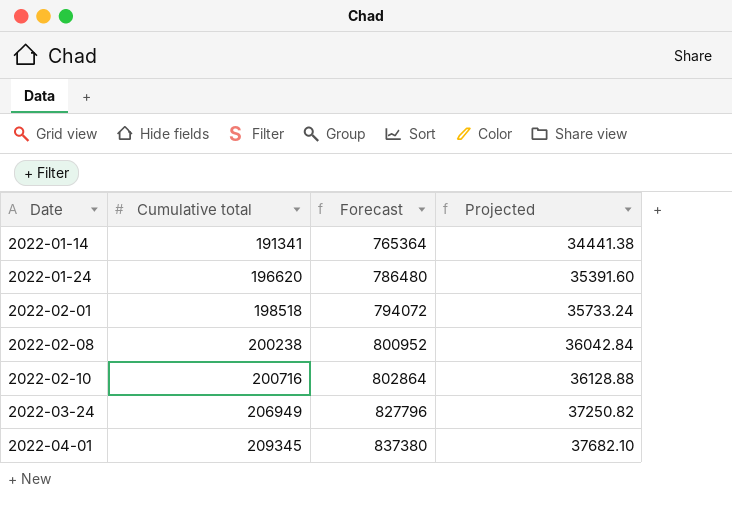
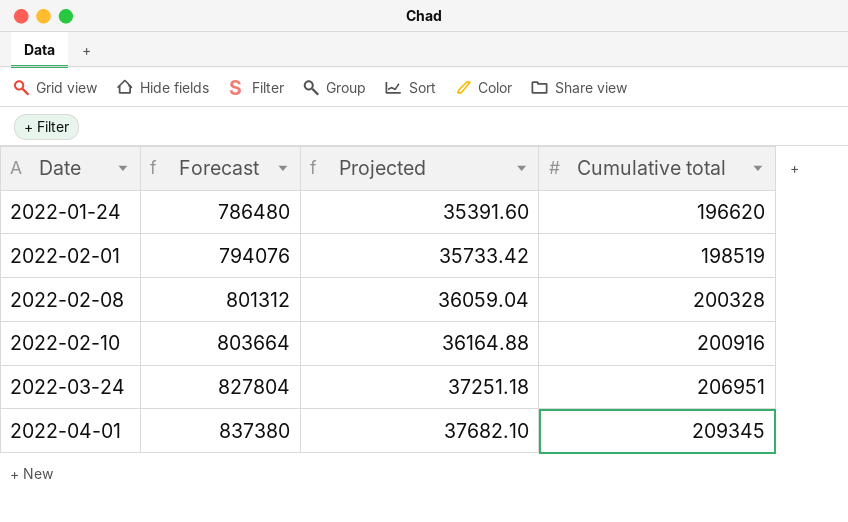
column Cumulative total | position: 2 -> 4
row 2022-01-14: 191341 | 765364 | 34441.38 -> none
2022-02-01 | Forecast: 794072 -> 794076
2022-02-01 | Projected: 35733.24 -> 35733.42
2022-02-01 | Cumulative total: 198518 -> 198519
2022-02-08 | Forecast: 800952 -> 801312
2022-02-08 | Projected: 36042.84 -> 36059.04
2022-02-08 | Cumulative total: 200238 -> 200328
2022-02-10 | Forecast: 802864 -> 803664
2022-02-10 | Projected: 36128.88 -> 36164.88
2022-02-10 | Cumulative total: 200716 -> 200916
2022-03-24 | Forecast: 827796 -> 827804
2022-03-24 | Projected: 37250.82 -> 37251.18
2022-03-24 | Cumulative total: 206949 -> 206951

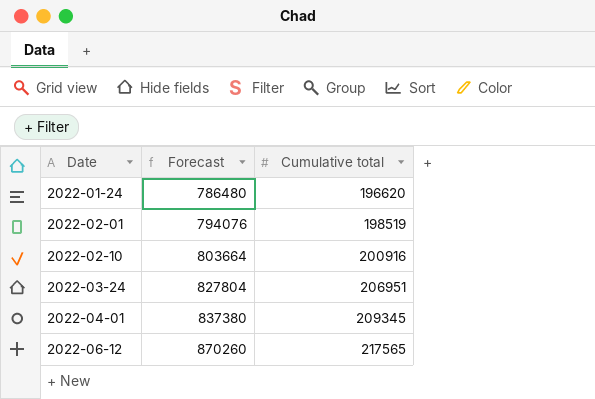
column Projected | formula: [Cumulative total] * 0.18 -> none
row 2022-02-08: 801312 | 36059.04 | 200328 -> none
row 2022-06-12: none -> 870260 | 217565

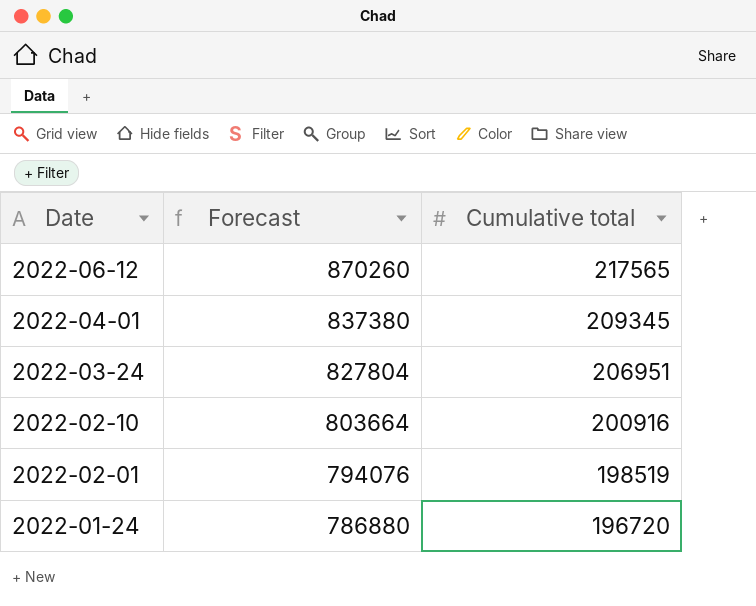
row order: Date ascending -> Date descending
2022-01-24 | Forecast: 786480 -> 786880
2022-01-24 | Cumulative total: 196620 -> 196720

